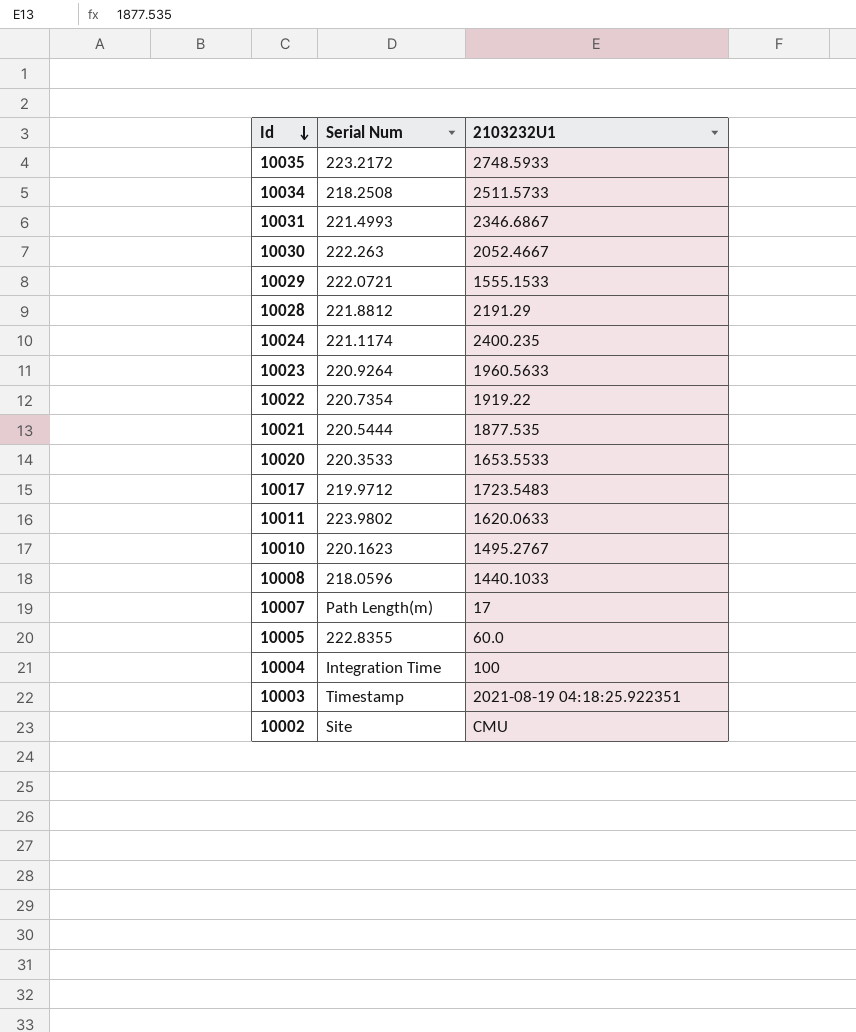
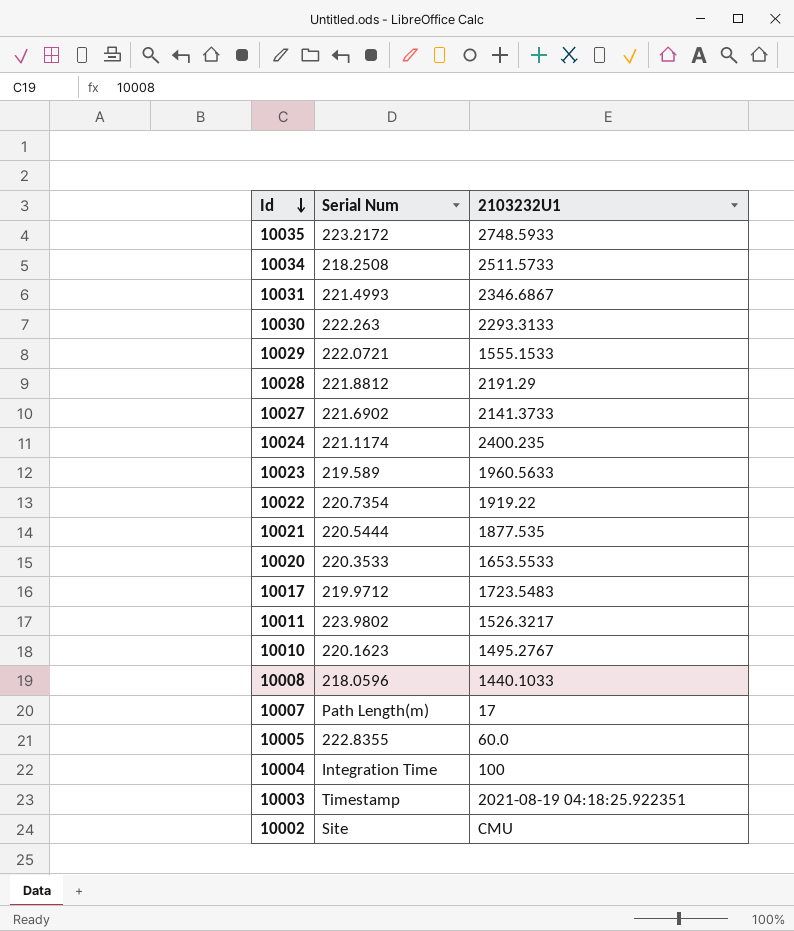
10030 | 2103232U1: 2052.4667 -> 2293.3133
row 10027: none -> 221.6902 | 2141.3733
10023 | Serial Num: 220.9264 -> 219.589
10011 | 2103232U1: 1620.0633 -> 1526.3217

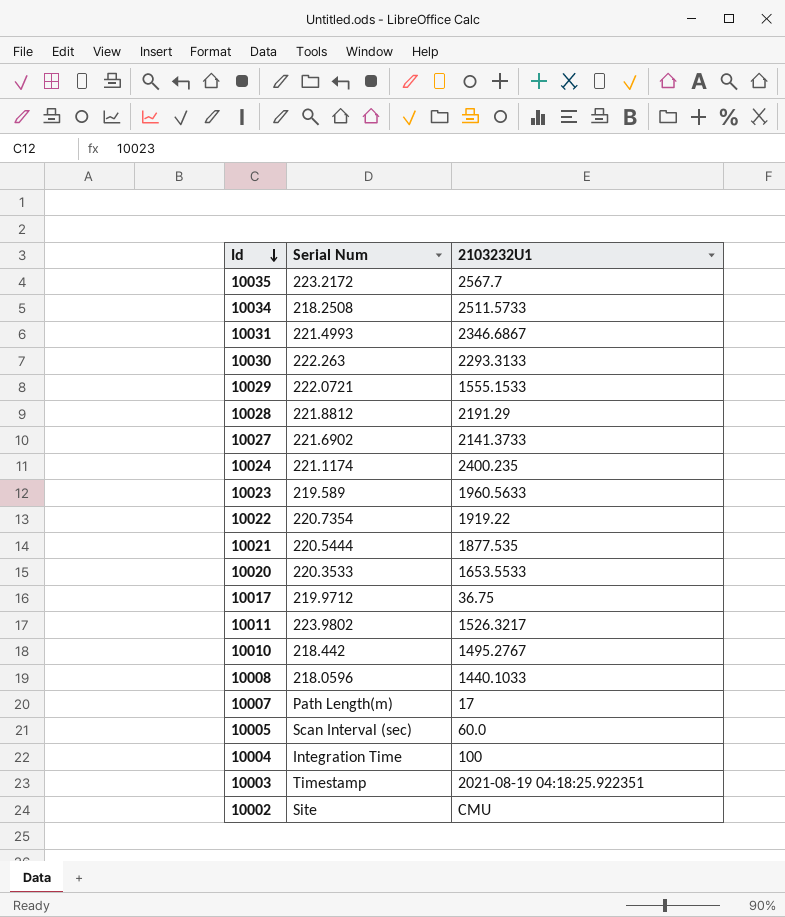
10035 | 2103232U1: 2748.5933 -> 2567.7
10017 | 2103232U1: 1723.5483 -> 36.75
10010 | Serial Num: 220.1623 -> 218.442
10005 | Serial Num: 222.8355 -> Scan Interval (sec)

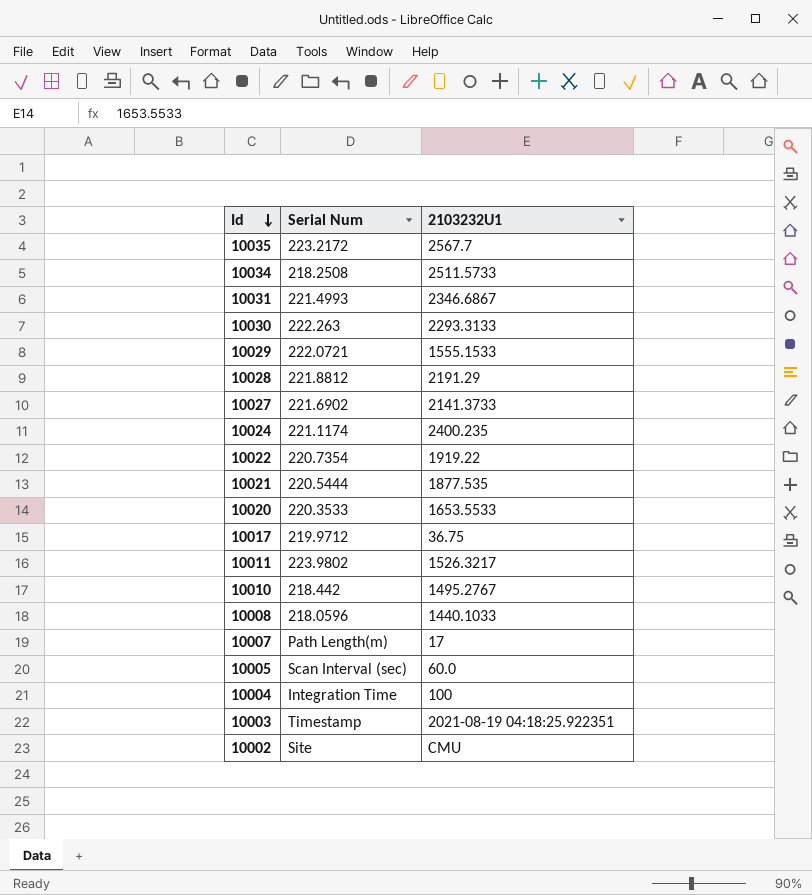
row 10023: 219.589 | 1960.5633 -> none

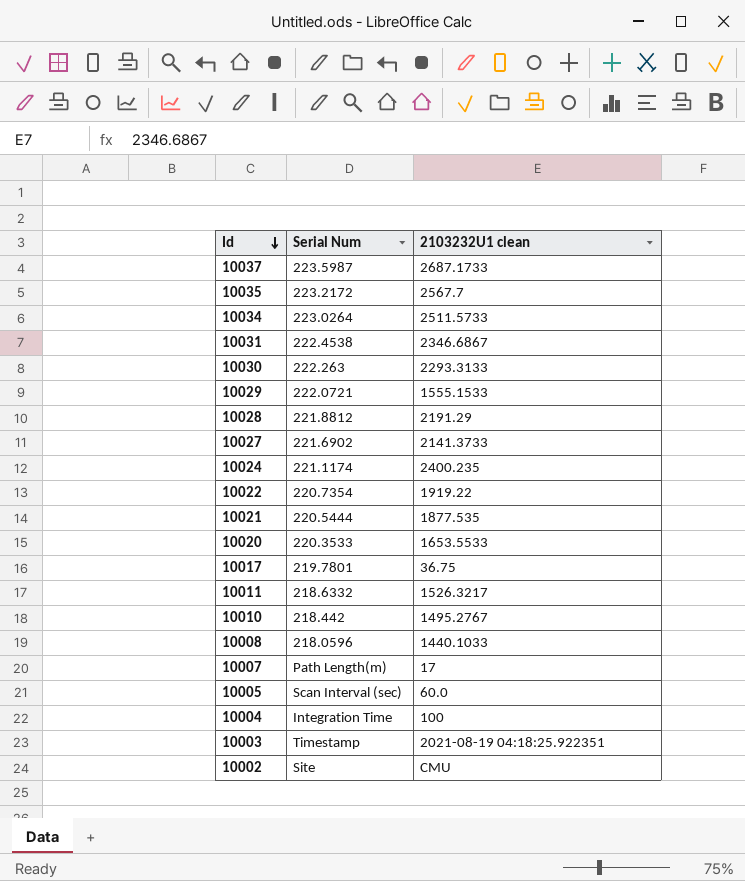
column name: 2103232U1 -> 2103232U1 clean
row 10037: none -> 223.5987 | 2687.1733
10034 | Serial Num: 218.2508 -> 223.0264
10031 | Serial Num: 221.4993 -> 222.4538
10017 | Serial Num: 219.9712 -> 219.7801
10011 | Serial Num: 223.9802 -> 218.6332

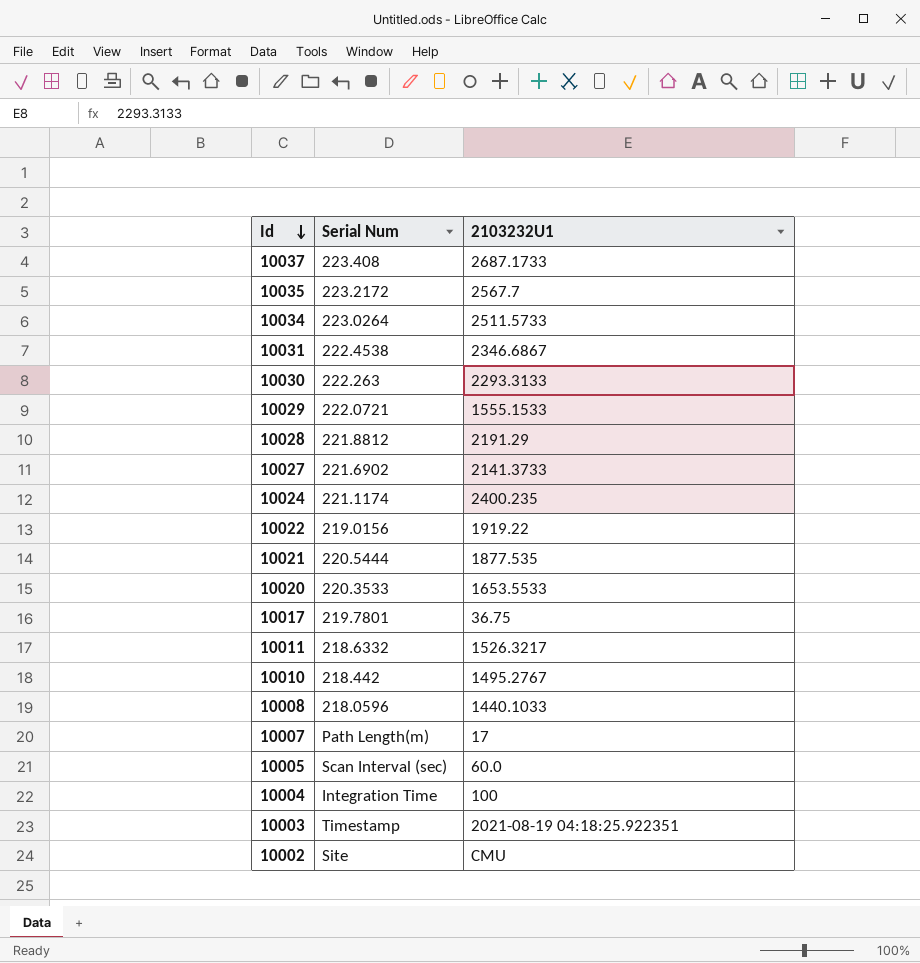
column name: 2103232U1 clean -> 2103232U1
10037 | Serial Num: 223.5987 -> 223.408
10022 | Serial Num: 220.7354 -> 219.0156

